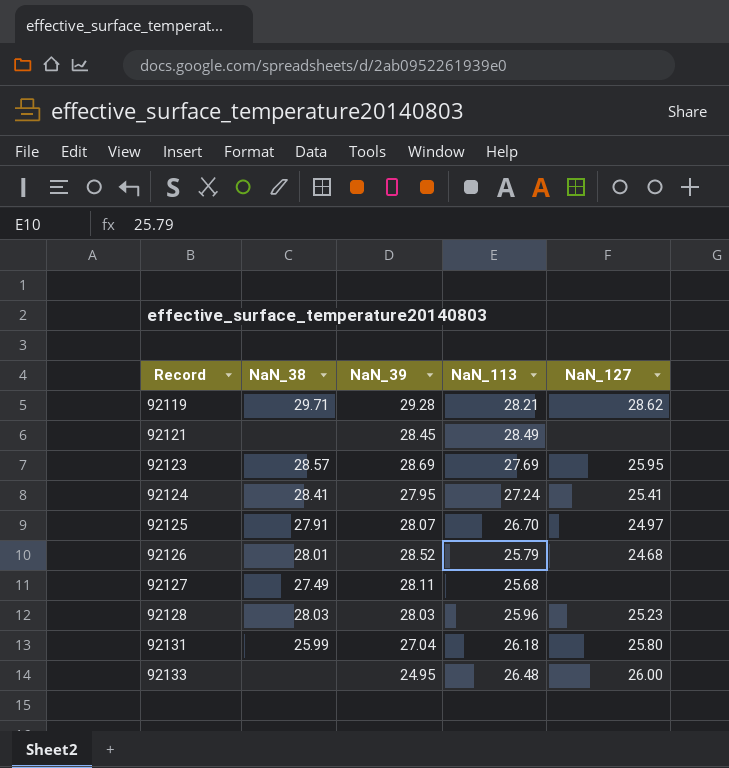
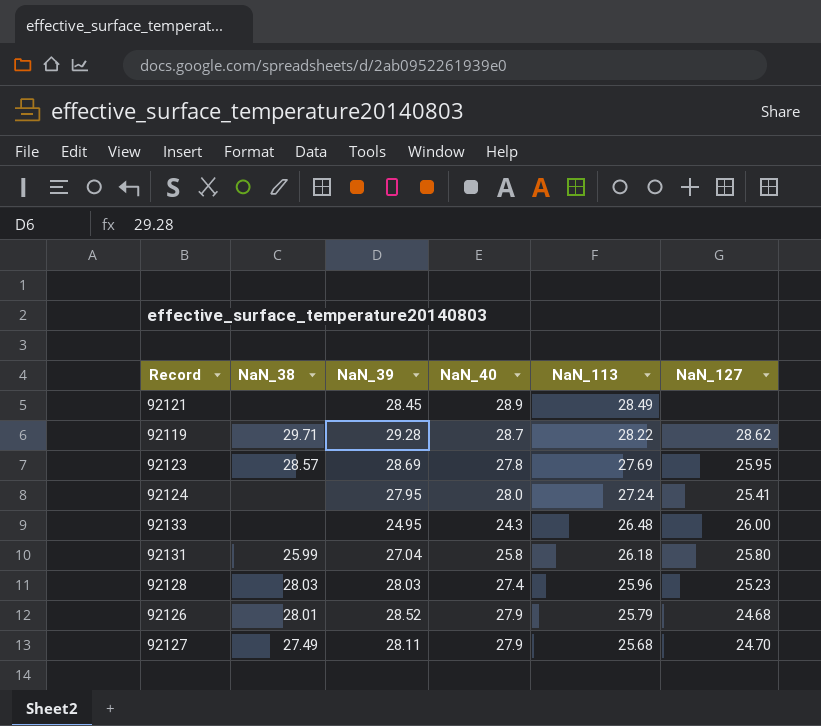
row order: Record ascending -> NaN_113 descending
column NaN_40 | position: none -> 4
row 92125: 27.91 | 28.07 | 26.70 | 24.97 -> none
92119 | NaN_113: 28.21 -> 28.22
92124 | NaN_38: 28.41 -> none
92127 | NaN_127: none -> 24.70

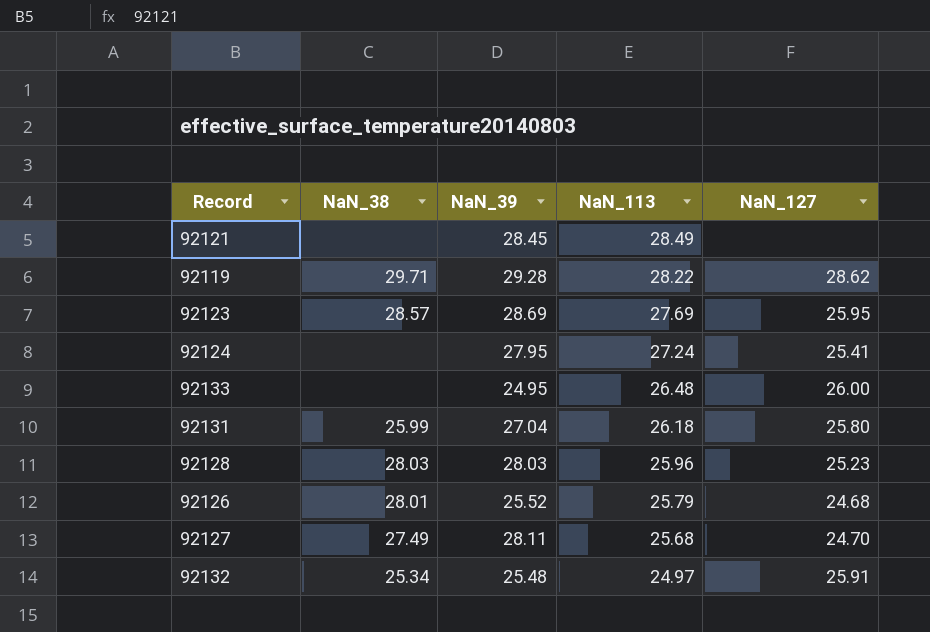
column NaN_40 | position: 4 -> none
92126 | NaN_39: 28.52 -> 25.52
row 92132: none -> 25.34 | 25.48 | 24.97 | 25.91

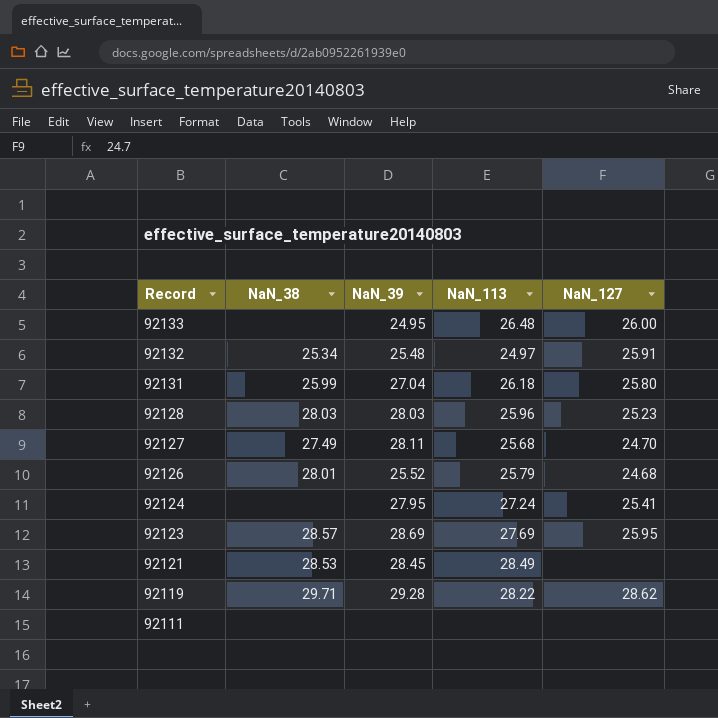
row order: NaN_113 descending -> Record descending
92121 | NaN_38: none -> 28.53
row 92111: none -> none | none | none | none

